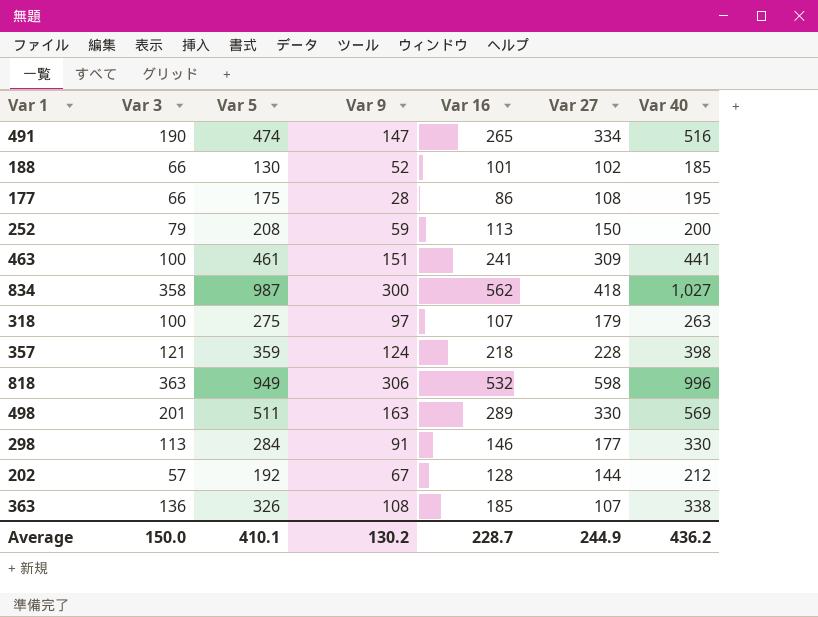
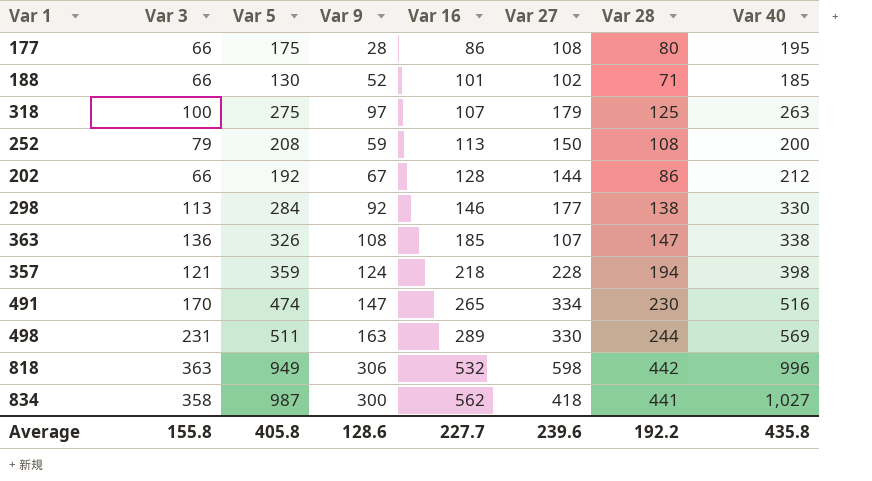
row order: none -> Var 16 ascending
column Var 28 | position: none -> 7
row 463: 100 | 461 | 151 | 241 | 309 | 441 -> none
202 | Var 3: 57 -> 66
298 | Var 9: 91 -> 92
491 | Var 3: 190 -> 170
498 | Var 3: 201 -> 231
Average | Var 3: 150.0 -> 155.8
Average | Var 5: 410.1 -> 405.8
Average | Var 9: 130.2 -> 128.6
Average | Var 16: 228.7 -> 227.7
Average | Var 27: 244.9 -> 239.6
Average | Var 40: 436.2 -> 435.8

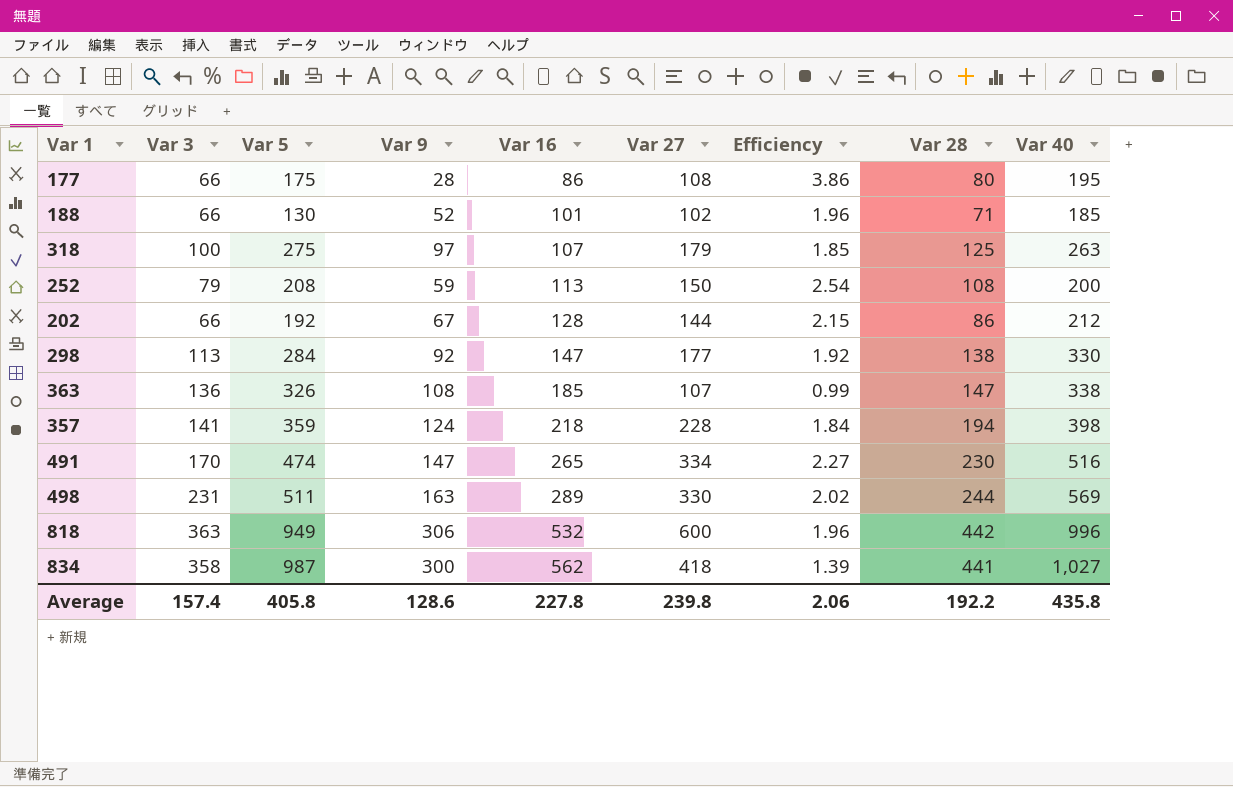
column Efficiency | formula: none -> [Var 27] / [Var 9]
298 | Var 16: 146 -> 147
357 | Var 3: 121 -> 141
818 | Var 27: 598 -> 600
Average | Var 3: 155.8 -> 157.4
Average | Var 16: 227.7 -> 227.8
Average | Var 27: 239.6 -> 239.8

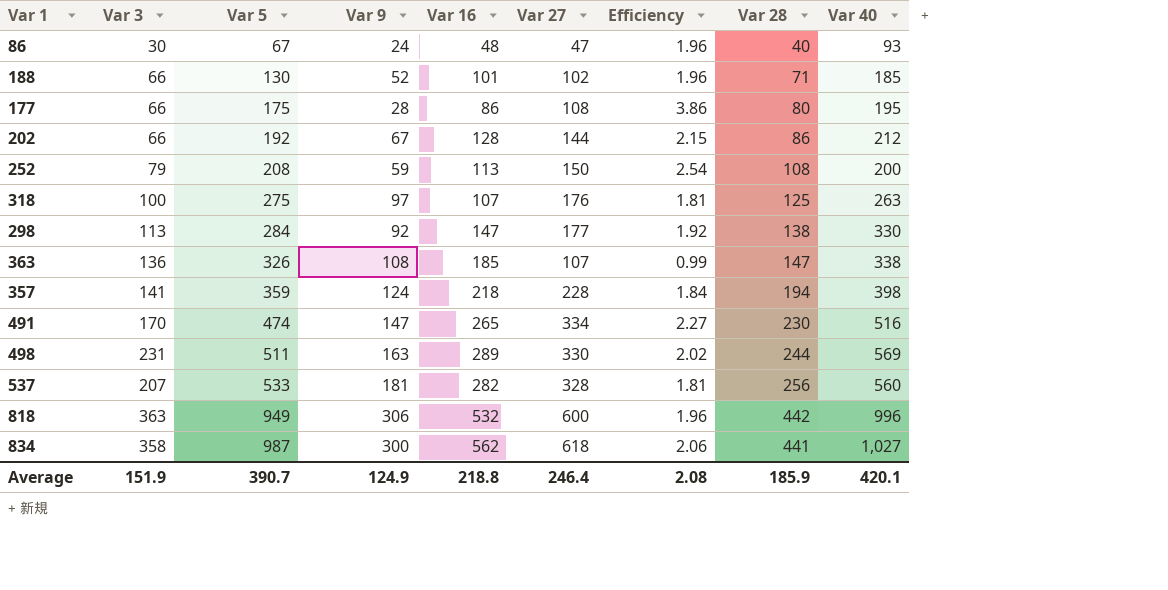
row order: Var 16 ascending -> Var 5 ascending
row 86: none -> 30 | 67 | 24 | 48 | 47 | 1.96 | 40 | 93
318 | Var 27: 179 -> 176
318 | Efficiency: 1.85 -> 1.81
row 537: none -> 207 | 533 | 181 | 282 | 328 | 1.81 | 256 | 560
834 | Var 27: 418 -> 618
834 | Efficiency: 1.39 -> 2.06
Average | Var 3: 157.4 -> 151.9
Average | Var 5: 405.8 -> 390.7
Average | Var 9: 128.6 -> 124.9
Average | Var 16: 227.8 -> 218.8
Average | Var 27: 239.8 -> 246.4
Average | Efficiency: 2.06 -> 2.08
Average | Var 28: 192.2 -> 185.9
Average | Var 40: 435.8 -> 420.1

